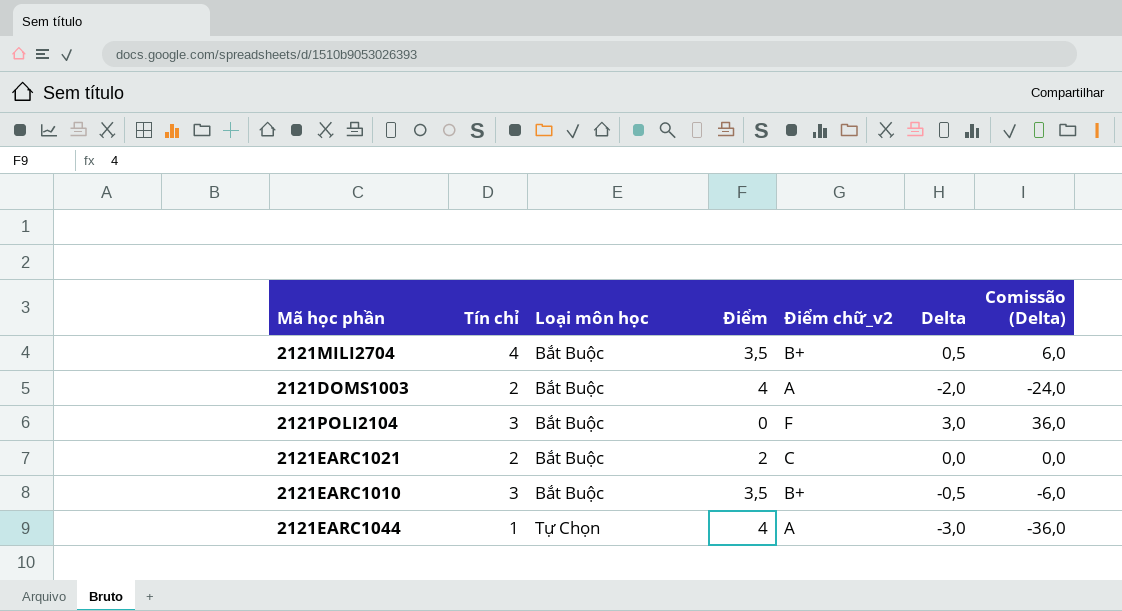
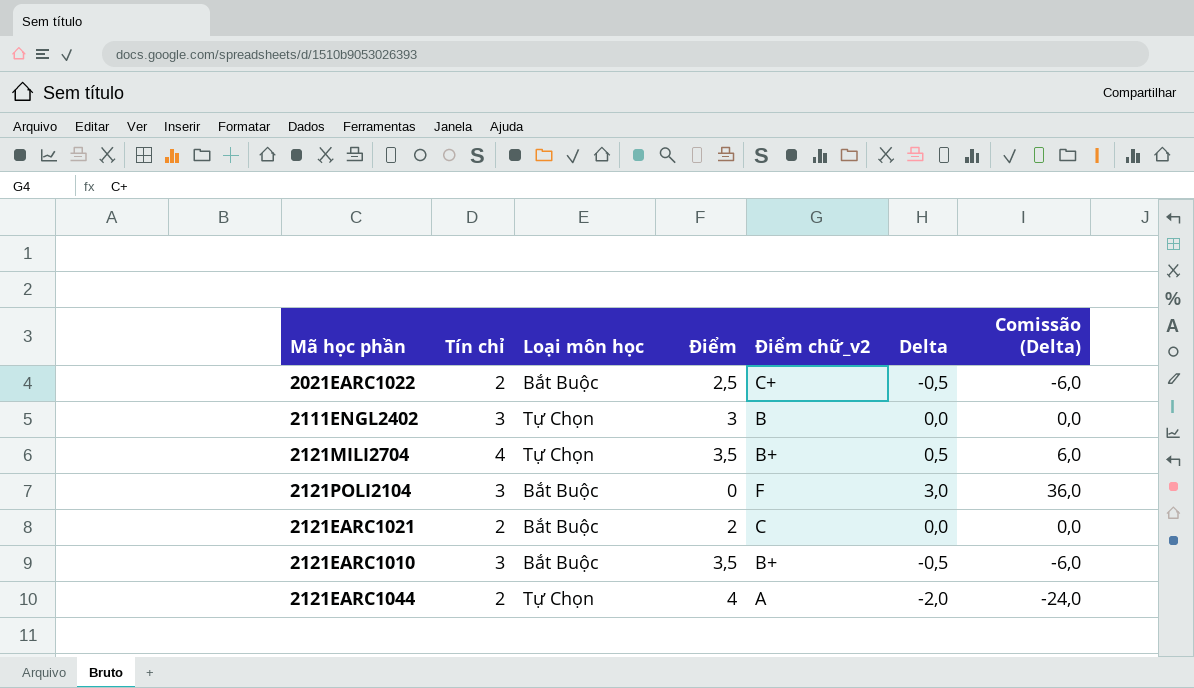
row 2121DOMS1003: 2 | Bắt Buộc | 4 | A | -2,0 | -24,0 -> none
row 2021EARC1022: none -> 2 | Bắt Buộc | 2,5 | C+ | -0,5 | -6,0
row 2111ENGL2402: none -> 3 | Tự Chọn | 3 | B | 0,0 | 0,0
2121MILI2704 | Loại môn học: Bắt Buộc -> Tự Chọn
2121EARC1044 | Tín chỉ: 1 -> 2
2121EARC1044 | Delta: -3,0 -> -2,0
2121EARC1044 | Comissão (Delta): -36,0 -> -24,0

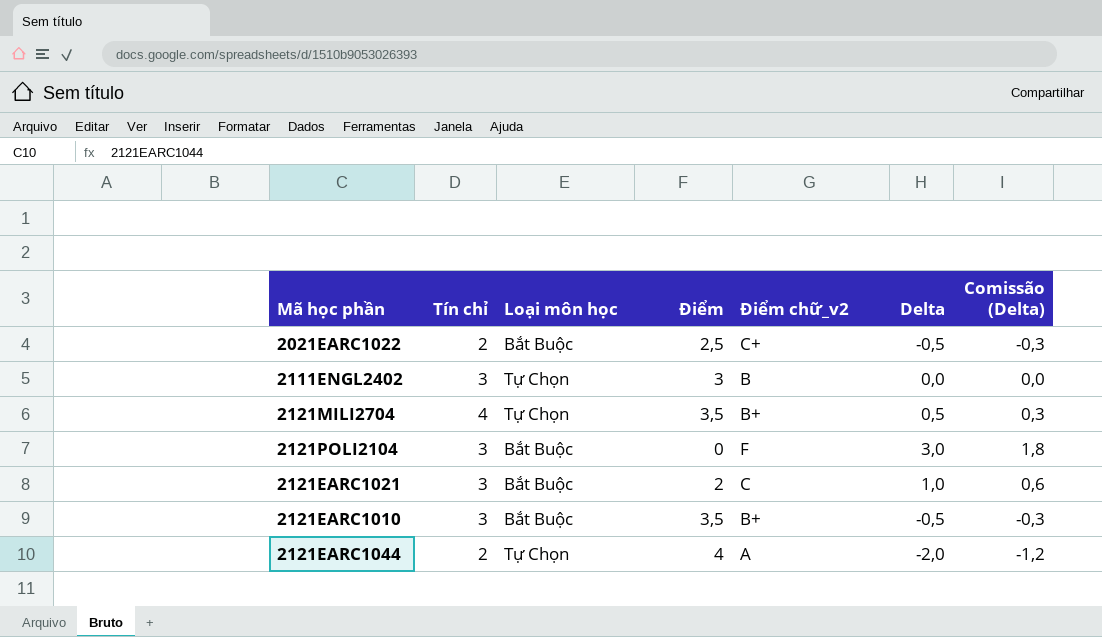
column Comissão (Delta) | formula: [Delta] * 12 -> [Delta] * 0,6
2121EARC1021 | Tín chỉ: 2 -> 3
2121EARC1021 | Delta: 0,0 -> 1,0

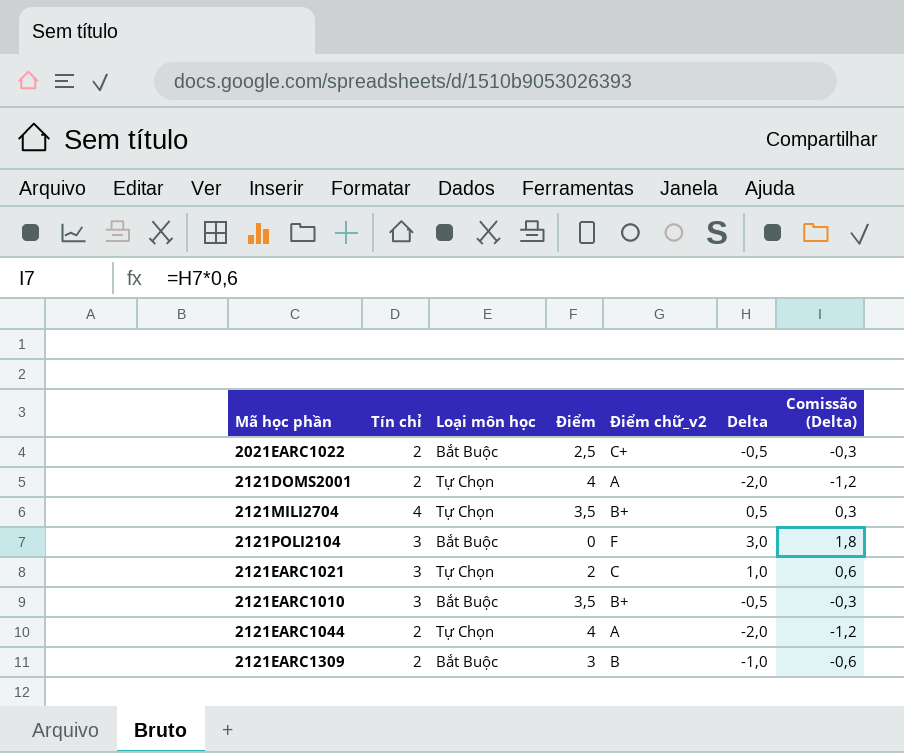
row 2111ENGL2402: 3 | Tự Chọn | 3 | B | 0,0 | 0,0 -> none
row 2121DOMS2001: none -> 2 | Tự Chọn | 4 | A | -2,0 | -1,2
2121EARC1021 | Loại môn học: Bắt Buộc -> Tự Chọn
row 2121EARC1309: none -> 2 | Bắt Buộc | 3 | B | -1,0 | -0,6

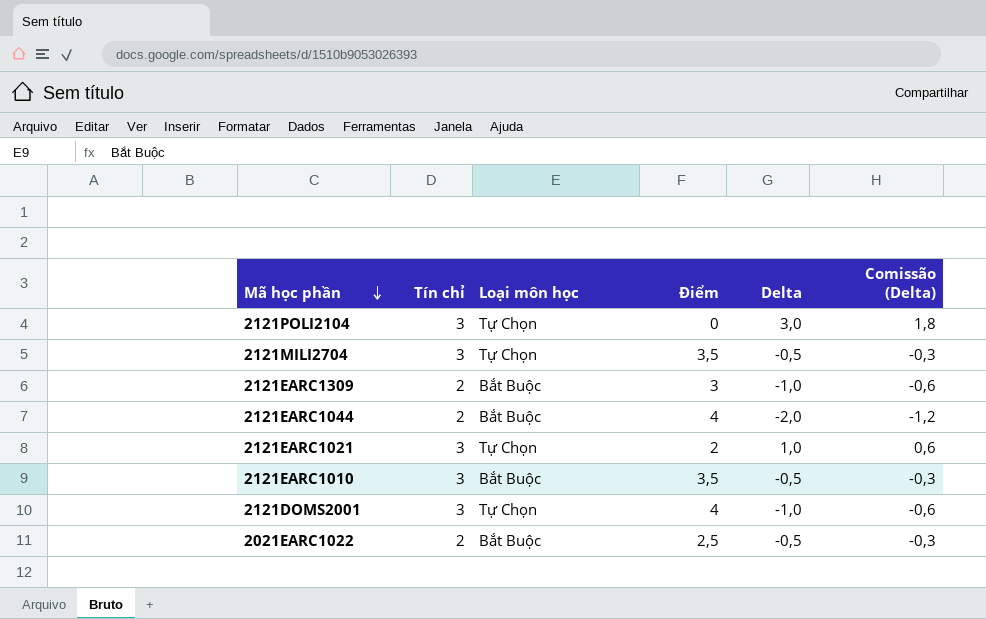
row order: none -> Mã học phần descending
column Điểm chữ_v2 | position: 5 -> none
2121POLI2104 | Loại môn học: Bắt Buộc -> Tự Chọn
2121MILI2704 | Tín chỉ: 4 -> 3
2121MILI2704 | Delta: 0,5 -> -0,5
2121MILI2704 | Comissão (Delta): 0,3 -> -0,3
2121EARC1044 | Loại môn học: Tự Chọn -> Bắt Buộc
2121DOMS2001 | Tín chỉ: 2 -> 3
2121DOMS2001 | Delta: -2,0 -> -1,0
2121DOMS2001 | Comissão (Delta): -1,2 -> -0,6

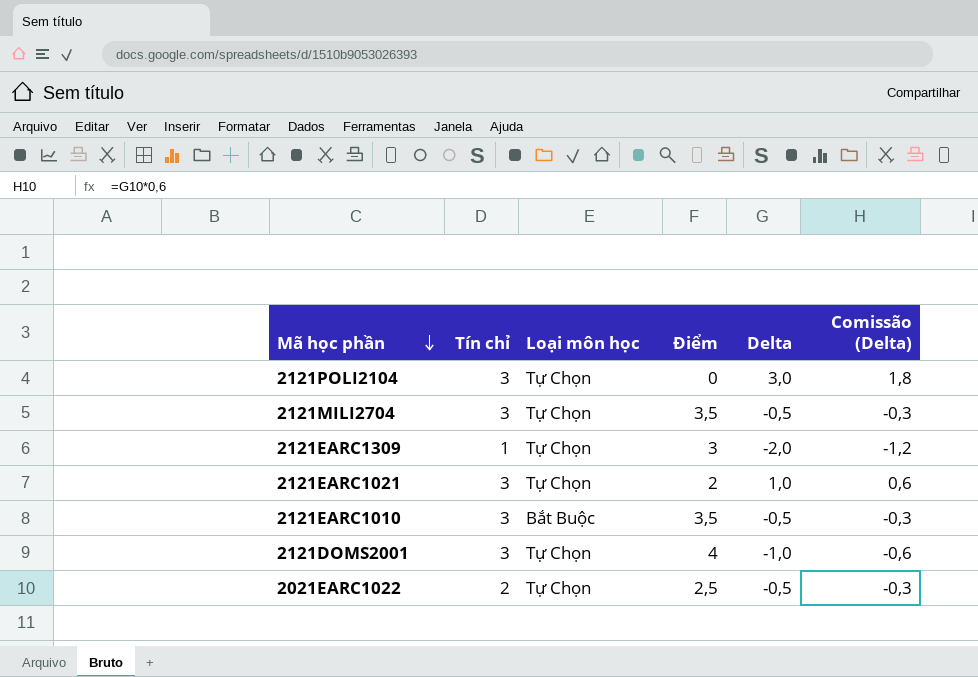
row 2121EARC1044: 2 | Bắt Buộc | 4 | -2,0 | -1,2 -> none
2121EARC1309 | Tín chỉ: 2 -> 1
2121EARC1309 | Loại môn học: Bắt Buộc -> Tự Chọn
2121EARC1309 | Delta: -1,0 -> -2,0
2121EARC1309 | Comissão (Delta): -0,6 -> -1,2
2021EARC1022 | Loại môn học: Bắt Buộc -> Tự Chọn

